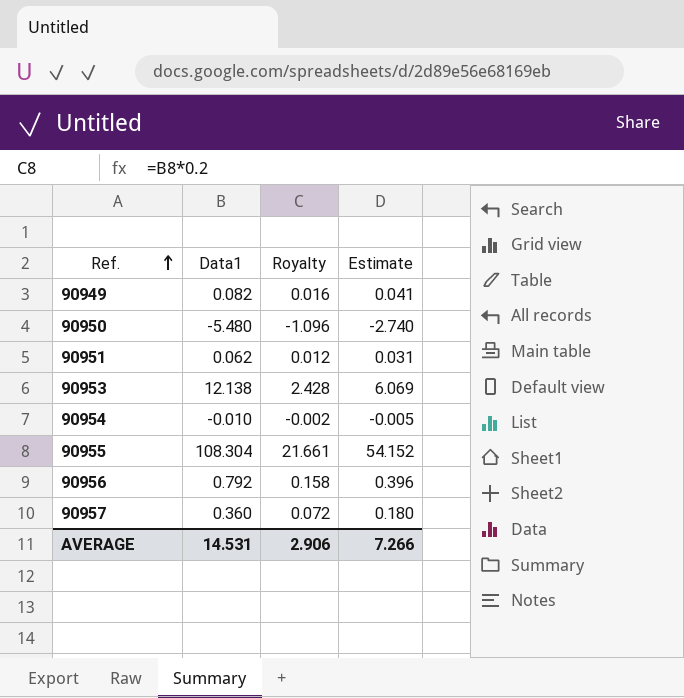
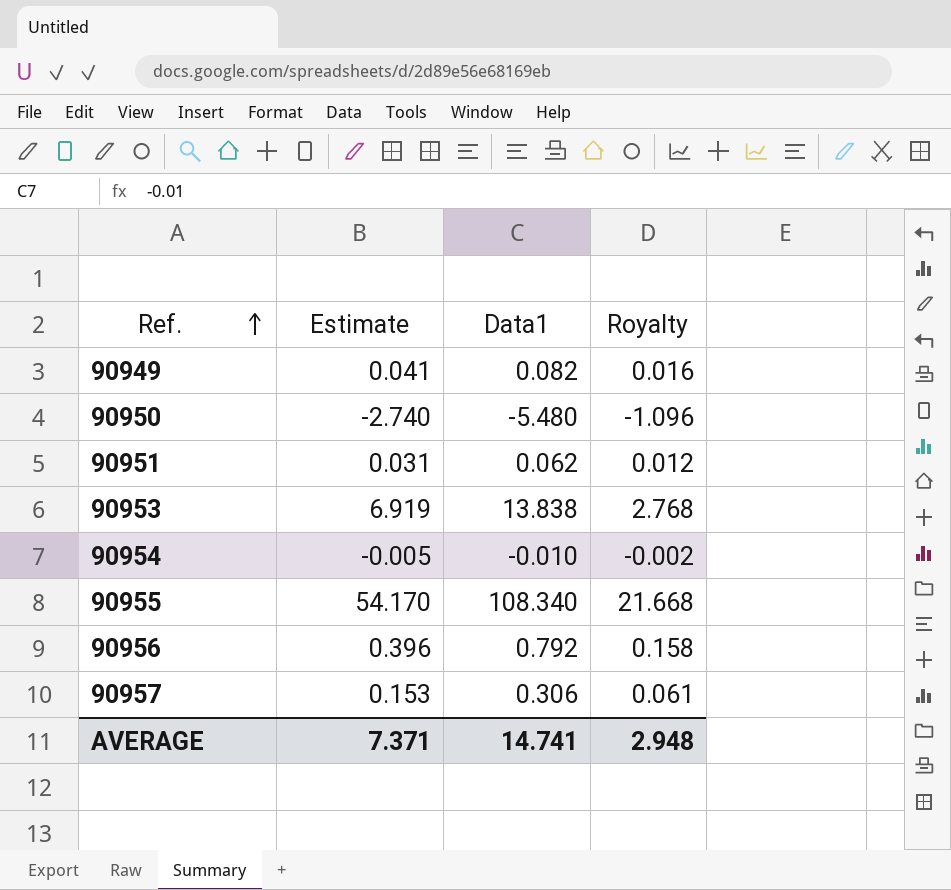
column Estimate | position: 4 -> 2
90953 | Estimate: 6.069 -> 6.919
90953 | Data1: 12.138 -> 13.838
90953 | Royalty: 2.428 -> 2.768
90955 | Estimate: 54.152 -> 54.170
90955 | Data1: 108.304 -> 108.340
90955 | Royalty: 21.661 -> 21.668
90957 | Estimate: 0.180 -> 0.153
90957 | Data1: 0.360 -> 0.306
90957 | Royalty: 0.072 -> 0.061
AVERAGE | Estimate: 7.266 -> 7.371
AVERAGE | Data1: 14.531 -> 14.741
AVERAGE | Royalty: 2.906 -> 2.948

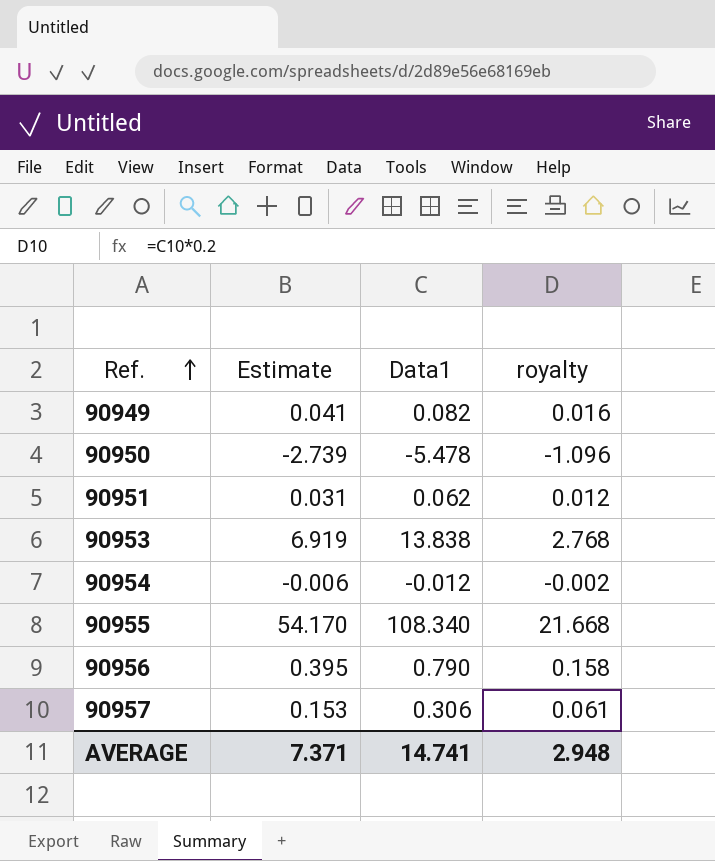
column name: Royalty -> royalty
90950 | Estimate: -2.740 -> -2.739
90950 | Data1: -5.480 -> -5.478
90954 | Estimate: -0.005 -> -0.006
90954 | Data1: -0.010 -> -0.012
90956 | Estimate: 0.396 -> 0.395
90956 | Data1: 0.792 -> 0.790

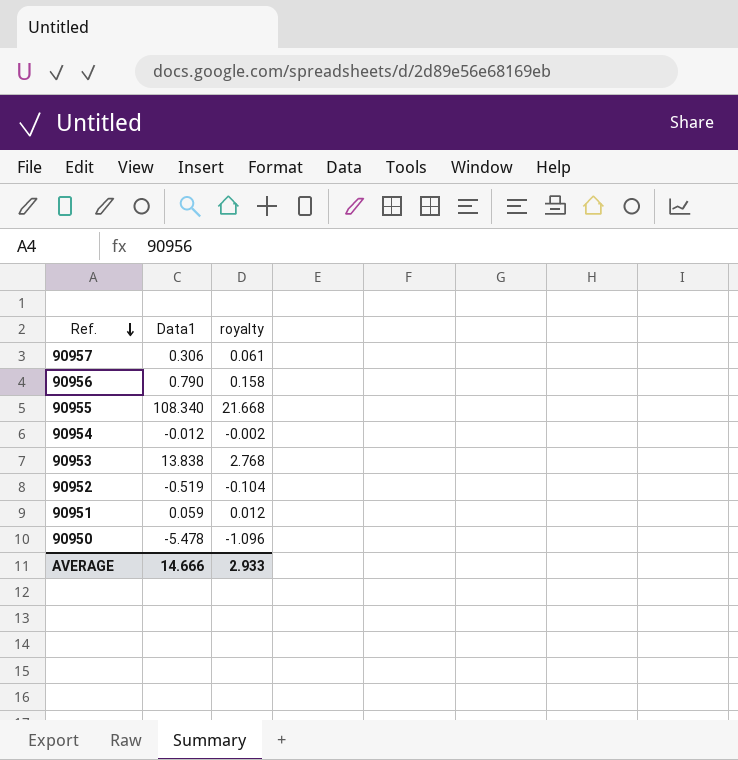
row order: Ref. ascending -> Ref. descending
column Estimate | formula: [Data1] * 0.5 -> none
row 90949: 0.041 | 0.082 | 0.016 -> none
row 90952: none -> -0.519 | -0.104
90951 | Data1: 0.062 -> 0.059
AVERAGE | Data1: 14.741 -> 14.666
AVERAGE | royalty: 2.948 -> 2.933

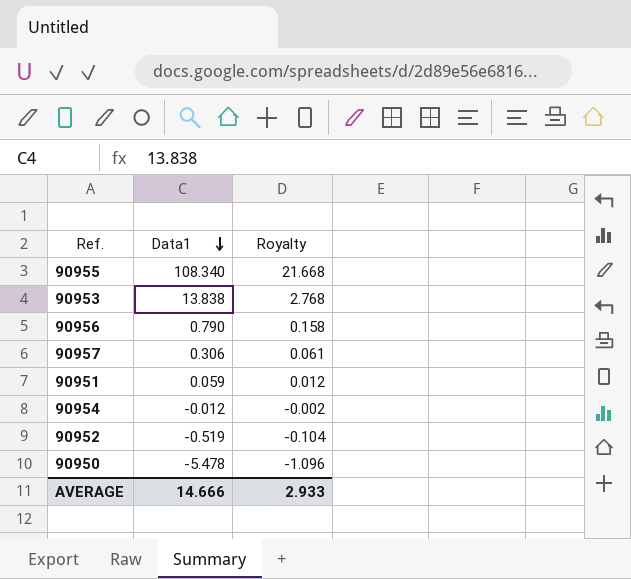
row order: Ref. descending -> Data1 descending
column name: royalty -> Royalty

